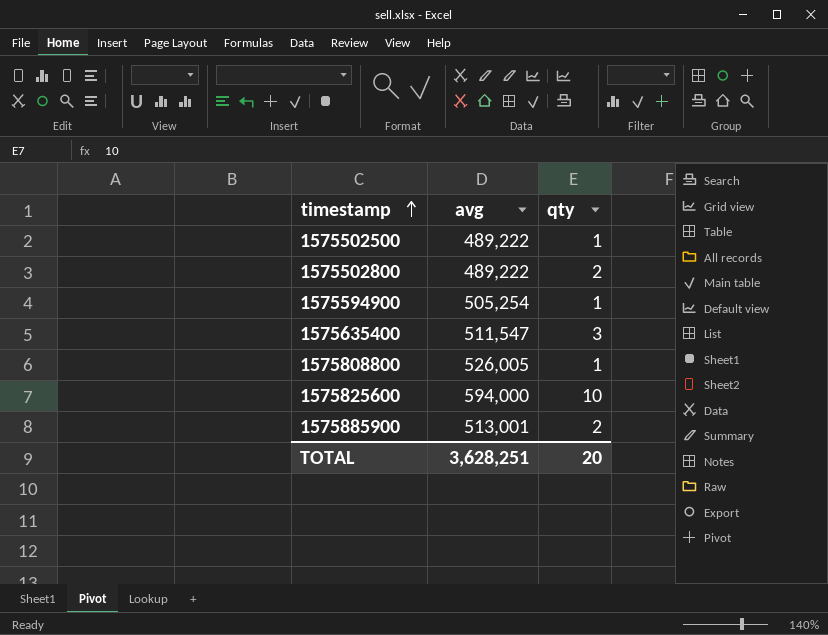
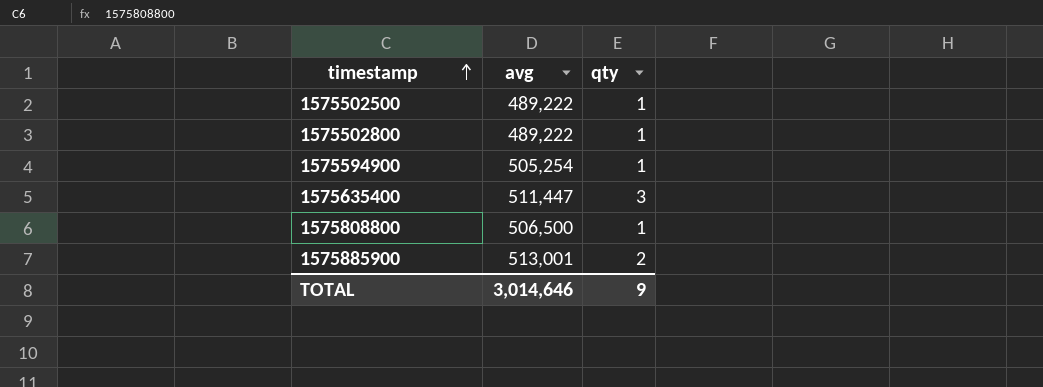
row 1575825600: 594,000 | 10 -> none
1575502800 | qty: 2 -> 1
1575635400 | avg: 511,547 -> 511,447
1575808800 | avg: 526,005 -> 506,500
TOTAL | avg: 3,628,251 -> 3,014,646
TOTAL | qty: 20 -> 9

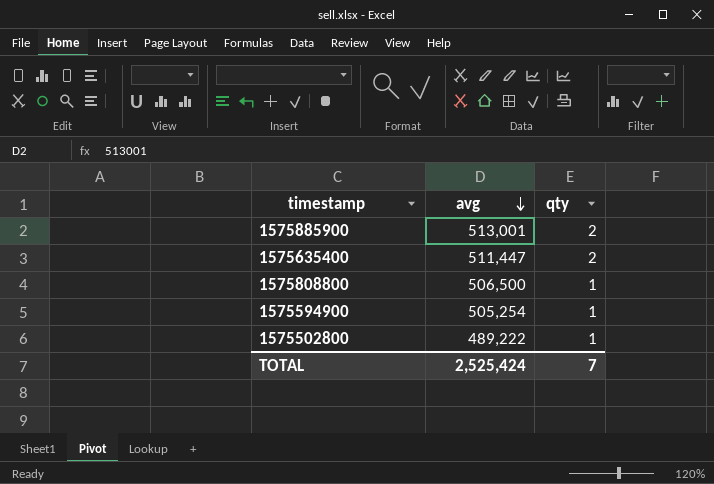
row order: timestamp ascending -> avg descending
row 1575502500: 489,222 | 1 -> none
1575635400 | qty: 3 -> 2
TOTAL | avg: 3,014,646 -> 2,525,424
TOTAL | qty: 9 -> 7

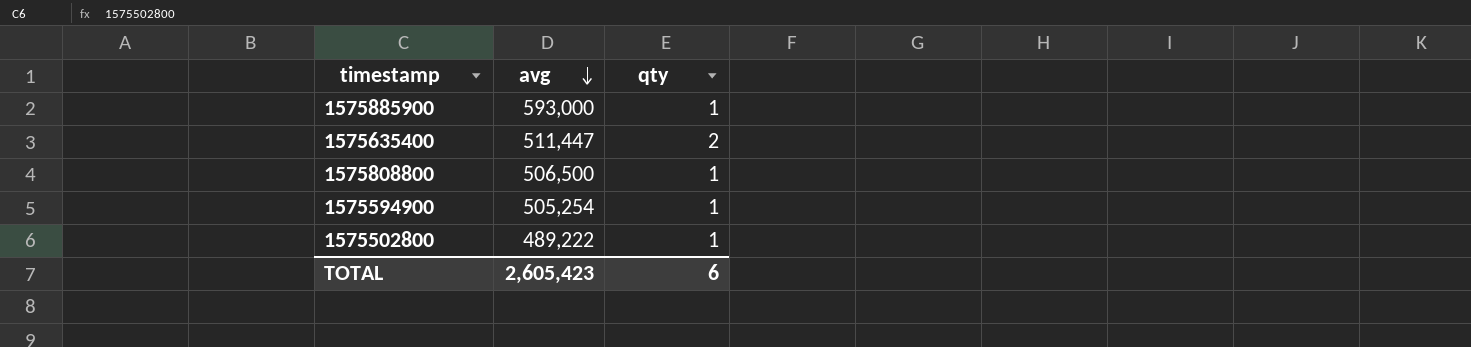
1575885900 | avg: 513,001 -> 593,000
1575885900 | qty: 2 -> 1
TOTAL | avg: 2,525,424 -> 2,605,423
TOTAL | qty: 7 -> 6

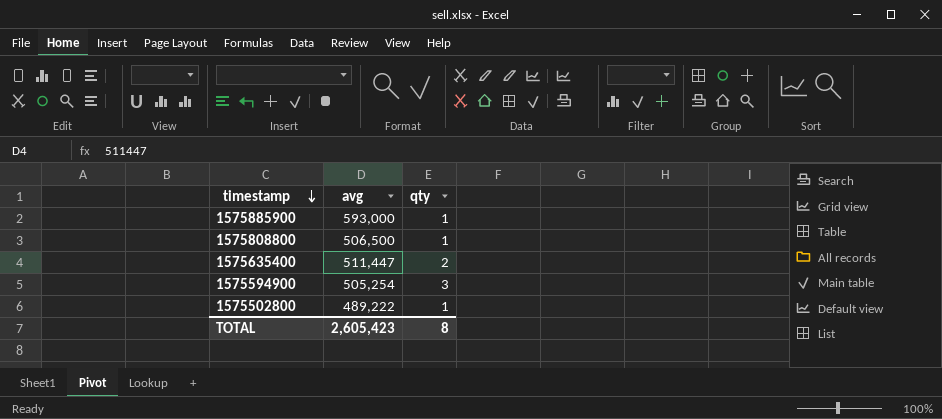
row order: avg descending -> timestamp descending
1575594900 | qty: 1 -> 3
TOTAL | qty: 6 -> 8

